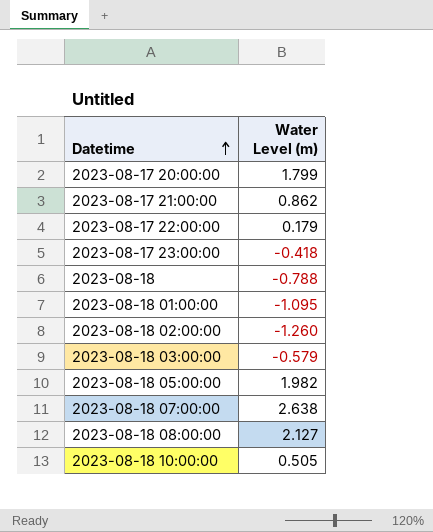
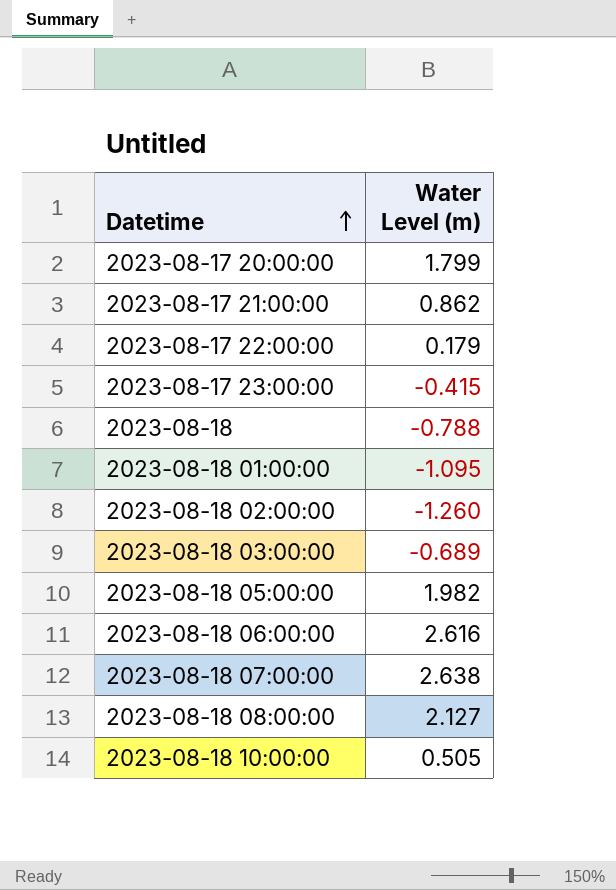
2023-08-17 23:00:00 | Water Level (m): -0.418 -> -0.415
2023-08-18 03:00:00 | Water Level (m): -0.579 -> -0.689
row 2023-08-18 06:00:00: none -> 2.616

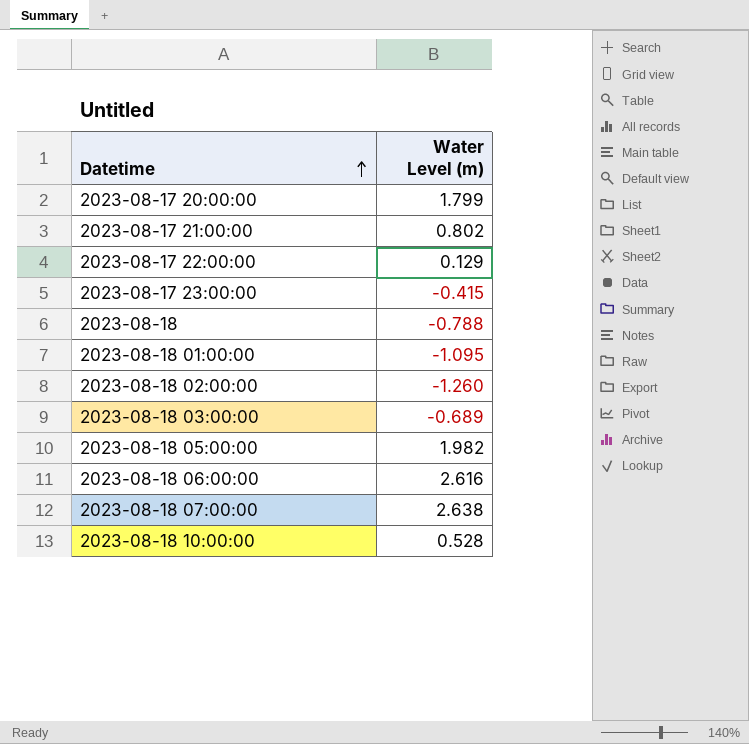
row 2023-08-18 08:00:00: 2.127 -> none
2023-08-17 21:00:00 | Water Level (m): 0.862 -> 0.802
2023-08-17 22:00:00 | Water Level (m): 0.179 -> 0.129
2023-08-18 10:00:00 | Water Level (m): 0.505 -> 0.528

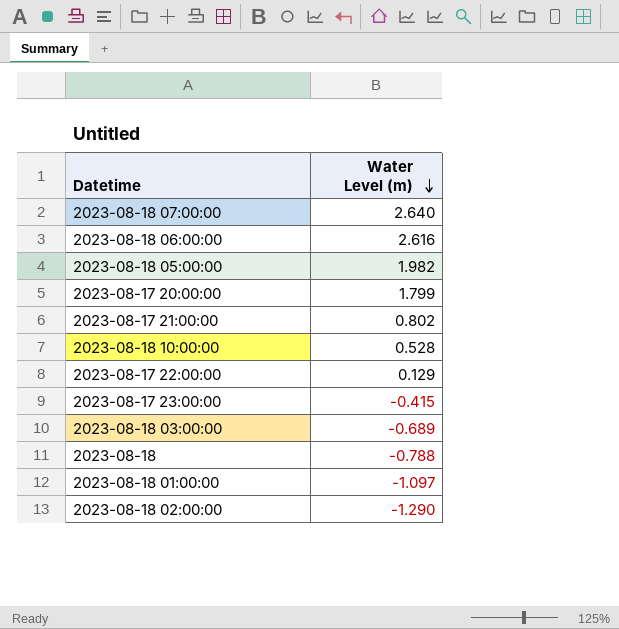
row order: Datetime ascending -> Water Level (m) descending
2023-08-18 07:00:00 | Water Level (m): 2.638 -> 2.640
2023-08-18 01:00:00 | Water Level (m): -1.095 -> -1.097
2023-08-18 02:00:00 | Water Level (m): -1.260 -> -1.290

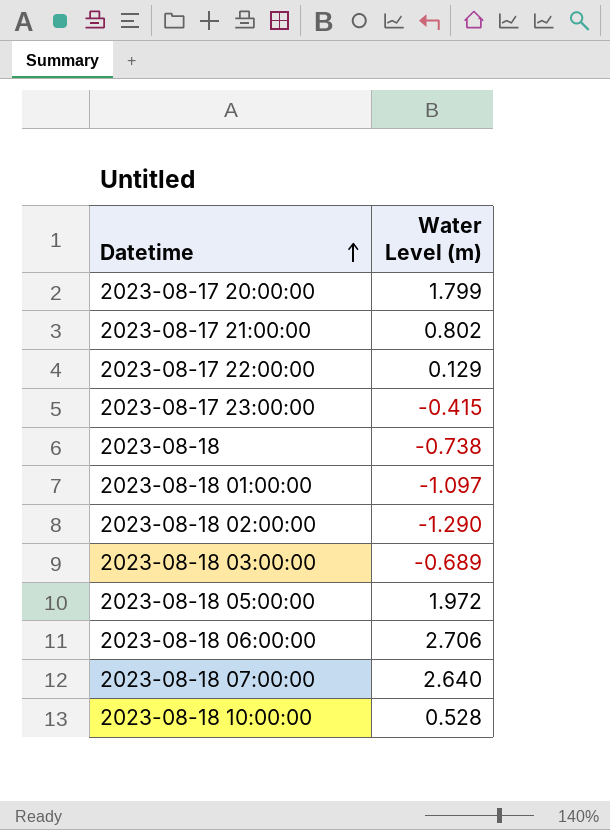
row order: Water Level (m) descending -> Datetime ascending
2023-08-18 | Water Level (m): -0.788 -> -0.738
2023-08-18 05:00:00 | Water Level (m): 1.982 -> 1.972
2023-08-18 06:00:00 | Water Level (m): 2.616 -> 2.706

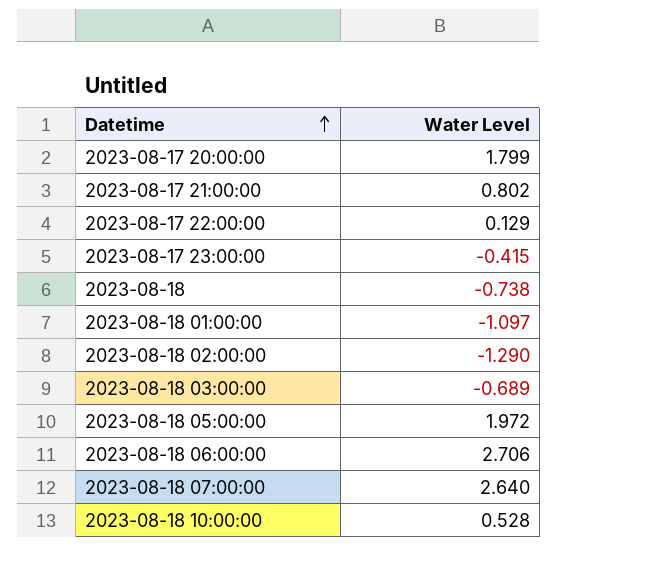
column name: Water Level (m) -> Water Level

